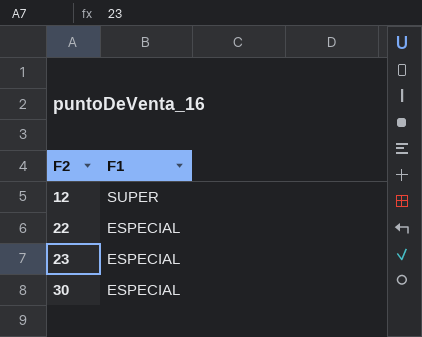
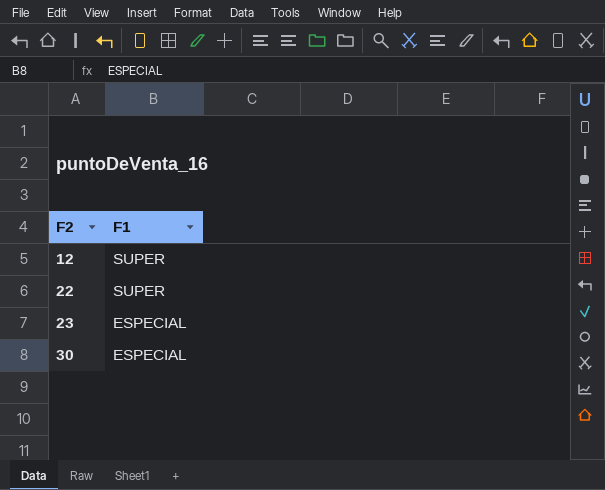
22 | F1: ESPECIAL -> SUPER

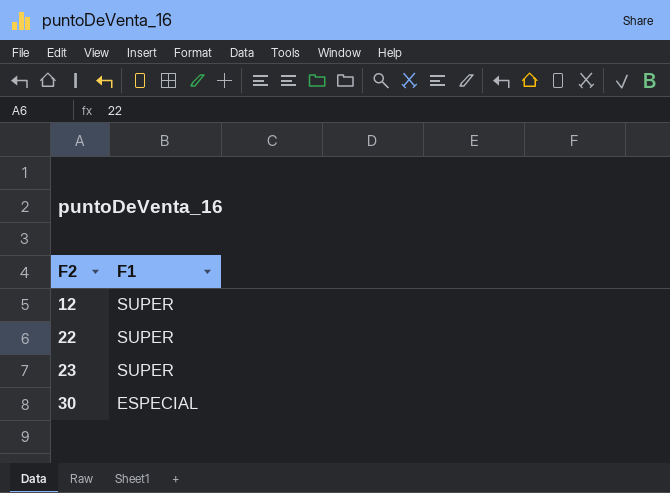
23 | F1: ESPECIAL -> SUPER

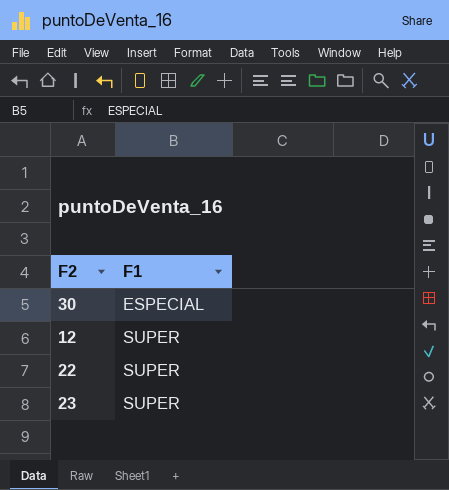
row order: F2 ascending -> F1 ascending

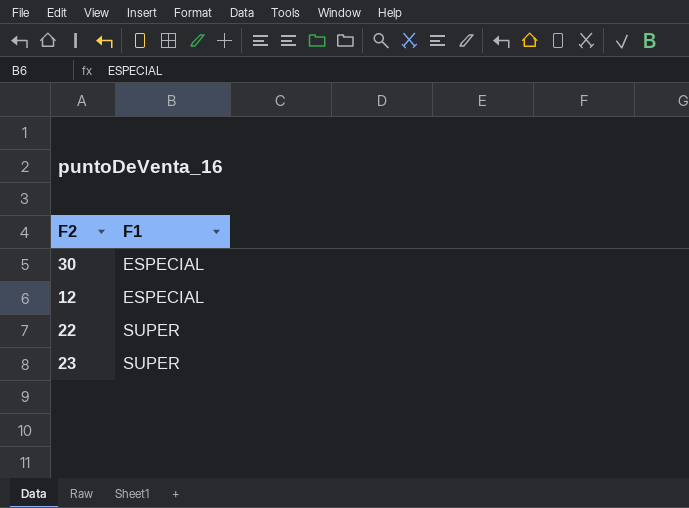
12 | F1: SUPER -> ESPECIAL

